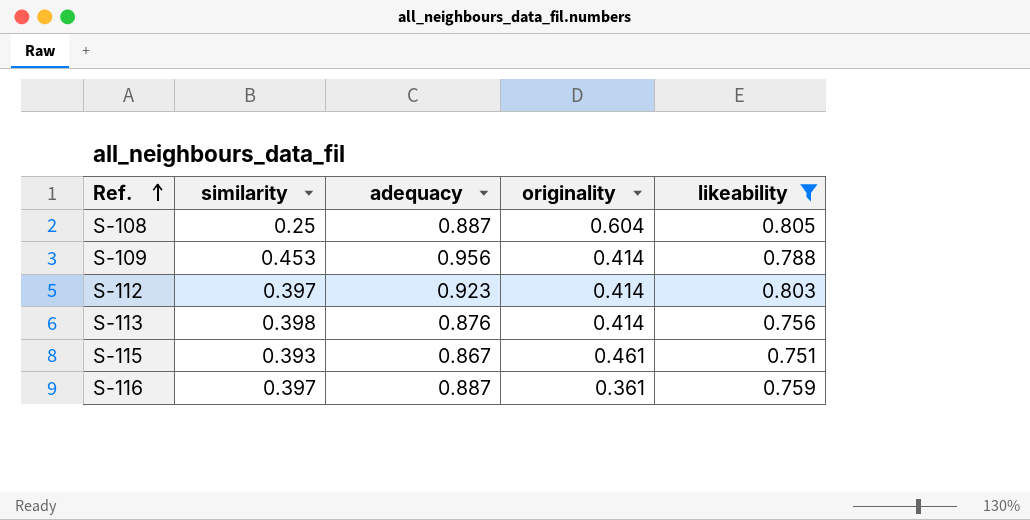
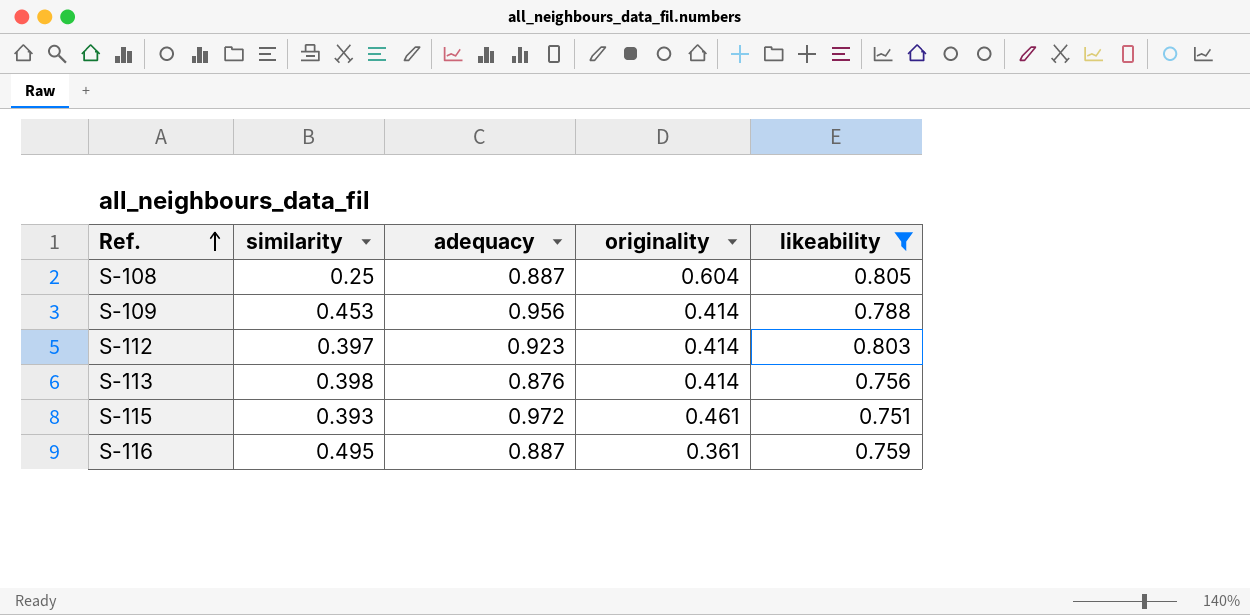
S-115 | adequacy: 0.867 -> 0.972
S-116 | similarity: 0.397 -> 0.495

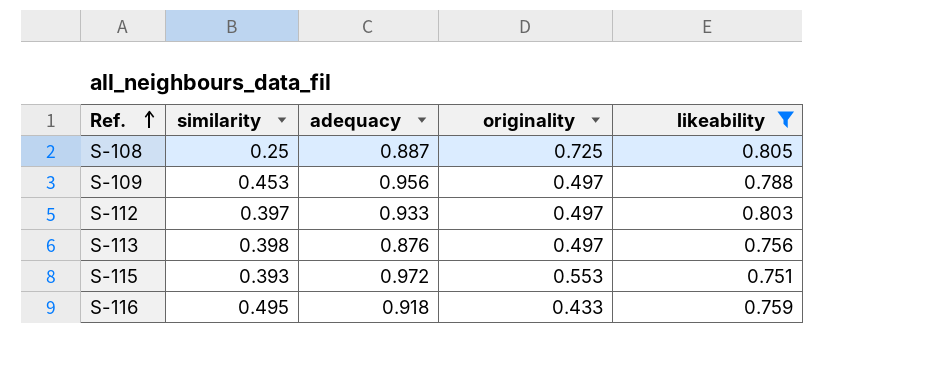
S-108 | originality: 0.604 -> 0.725
S-109 | originality: 0.414 -> 0.497
S-112 | adequacy: 0.923 -> 0.933
S-112 | originality: 0.414 -> 0.497
S-113 | originality: 0.414 -> 0.497
S-115 | originality: 0.461 -> 0.553
S-116 | adequacy: 0.887 -> 0.918
S-116 | originality: 0.361 -> 0.433

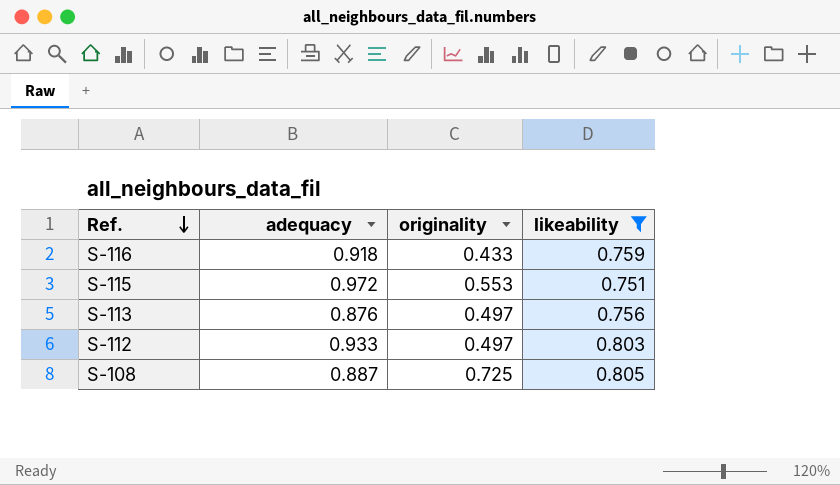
row order: Ref. ascending -> Ref. descending
column similarity | position: 2 -> none
row S-109: 0.453 | 0.956 | 0.497 | 0.788 -> none

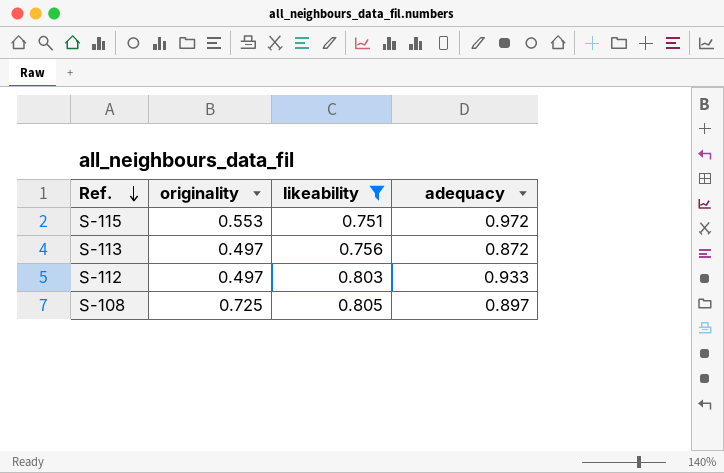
column adequacy | position: 2 -> 4
row S-116: 0.918 | 0.433 | 0.759 -> none
S-113 | adequacy: 0.876 -> 0.872
S-108 | adequacy: 0.887 -> 0.897

